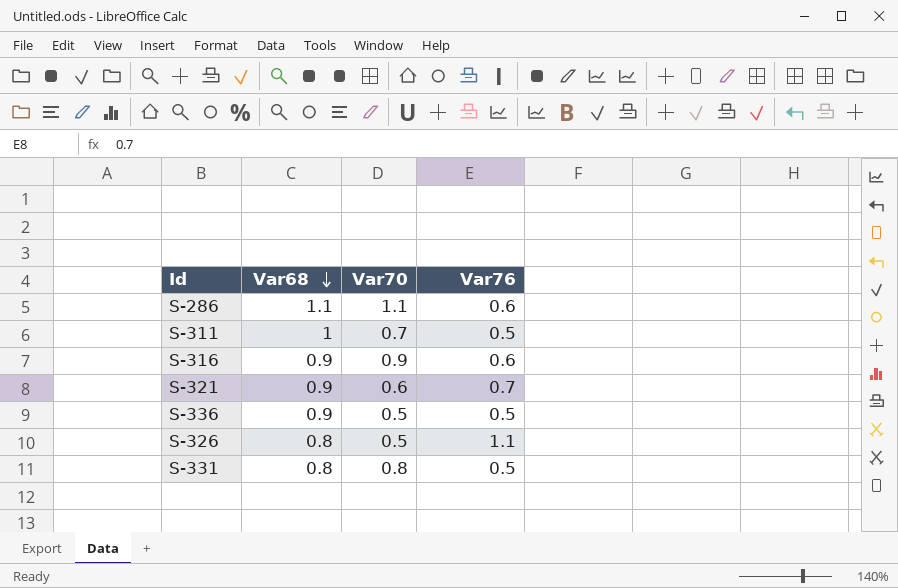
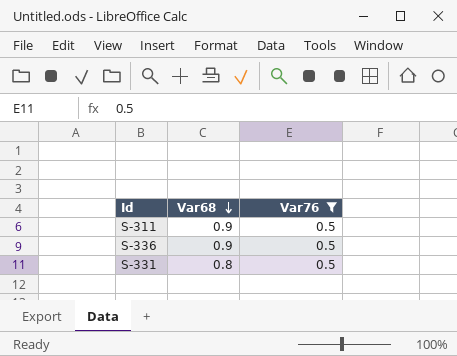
filter: none -> Var76 = 0.5
column Var70 | position: 3 -> none
S-311 | Var68: 1 -> 0.9

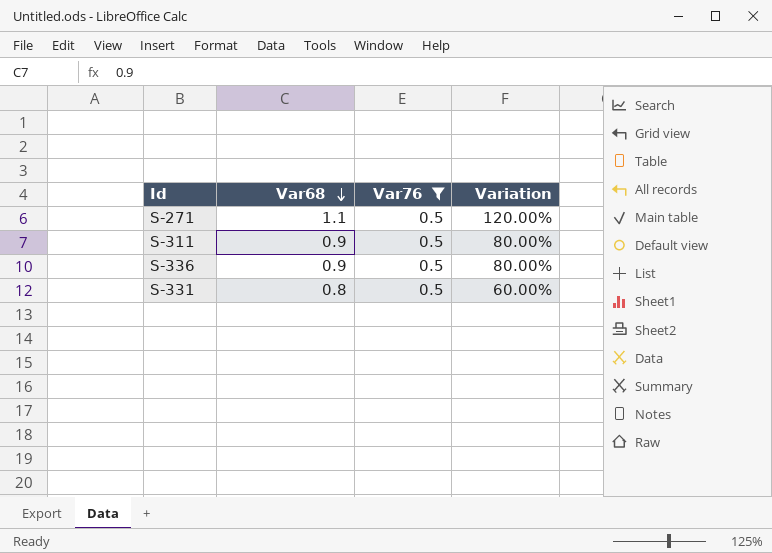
column Variation | formula: none -> ([Var68] - [Var76]) / [Var76]
row S-271: none -> 1.1 | 0.5 | 120.00%

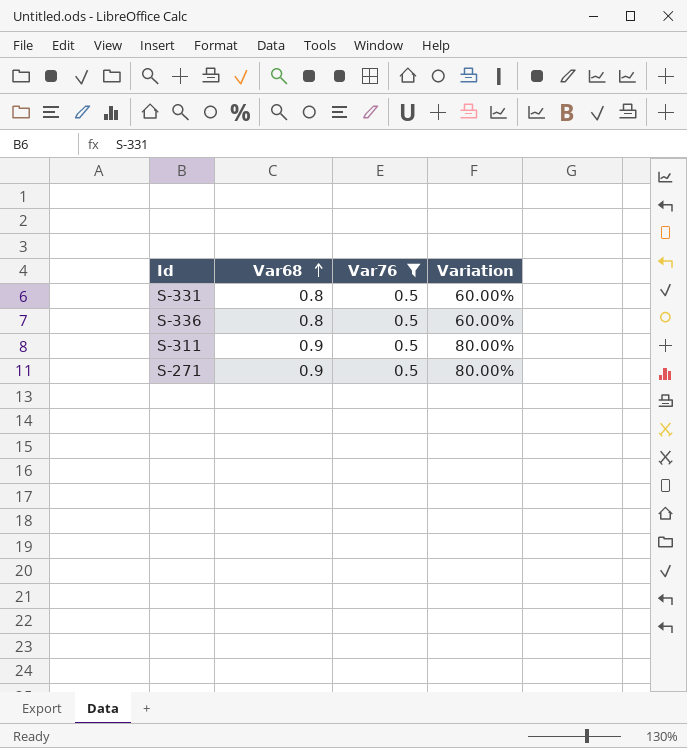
row order: Var68 descending -> Var68 ascending
S-336 | Var68: 0.9 -> 0.8
S-336 | Variation: 80.00% -> 60.00%
S-271 | Var68: 1.1 -> 0.9
S-271 | Variation: 120.00% -> 80.00%

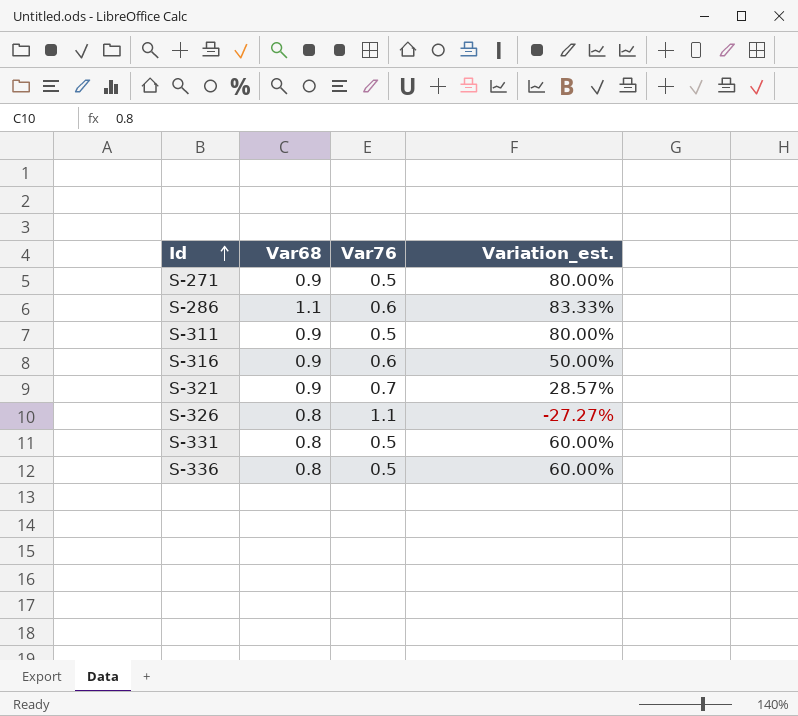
filter: Var76 = 0.5 -> none
row order: Var68 ascending -> Id ascending
column name: Variation -> Variation_est.

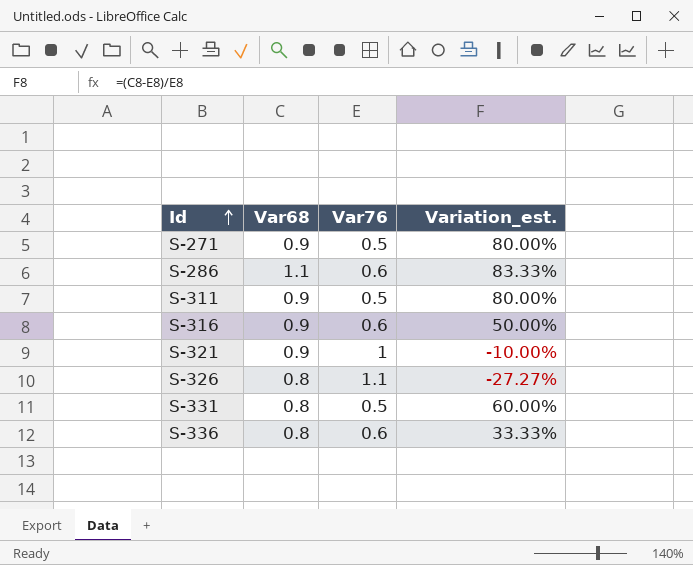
S-321 | Var76: 0.7 -> 1
S-321 | Variation_est.: 28.57% -> -10.00%
S-336 | Var76: 0.5 -> 0.6
S-336 | Variation_est.: 60.00% -> 33.33%

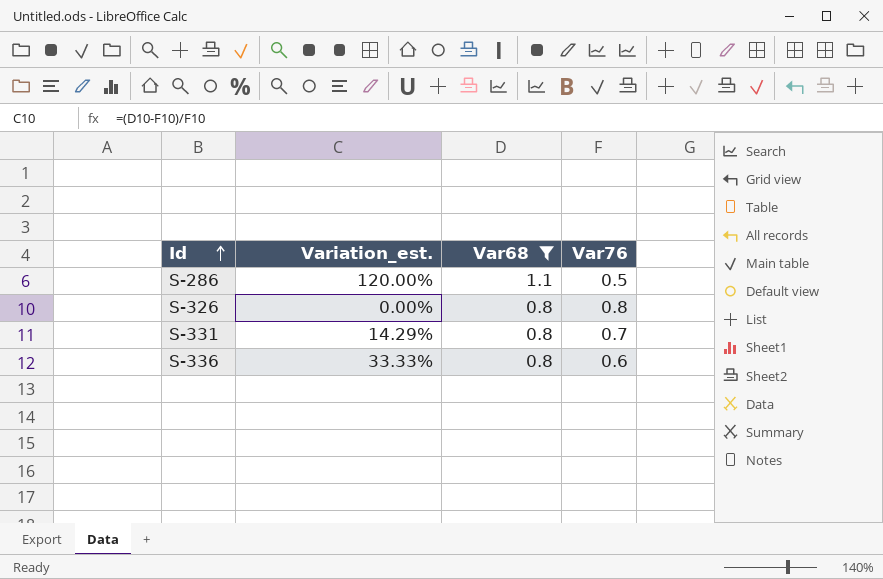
filter: none -> Var68 != 0.9
column Variation_est. | position: 4 -> 2
S-286 | Variation_est.: 83.33% -> 120.00%
S-286 | Var76: 0.6 -> 0.5
S-326 | Variation_est.: -27.27% -> 0.00%
S-326 | Var76: 1.1 -> 0.8
S-331 | Variation_est.: 60.00% -> 14.29%
S-331 | Var76: 0.5 -> 0.7

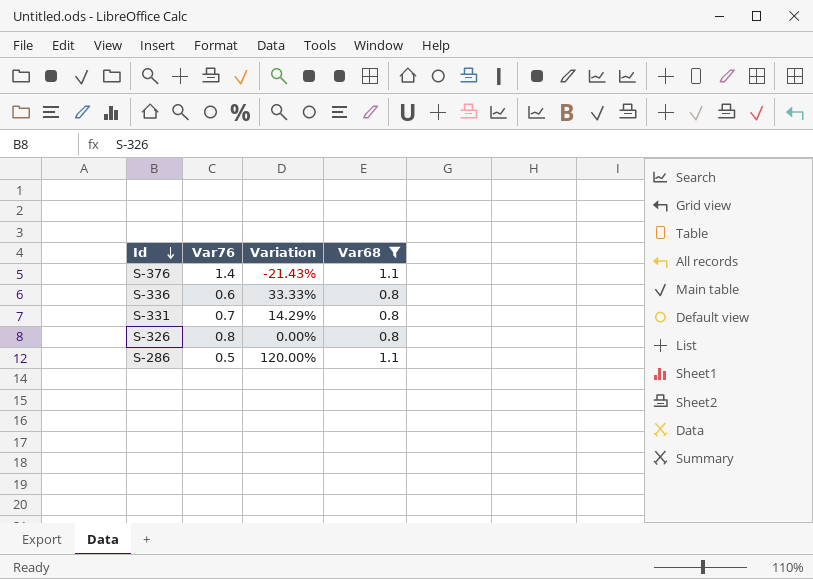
row order: Id ascending -> Id descending
column Var76 | position: 4 -> 2
column name: Variation_est. -> Variation
row S-376: none -> 1.4 | -21.43% | 1.1

